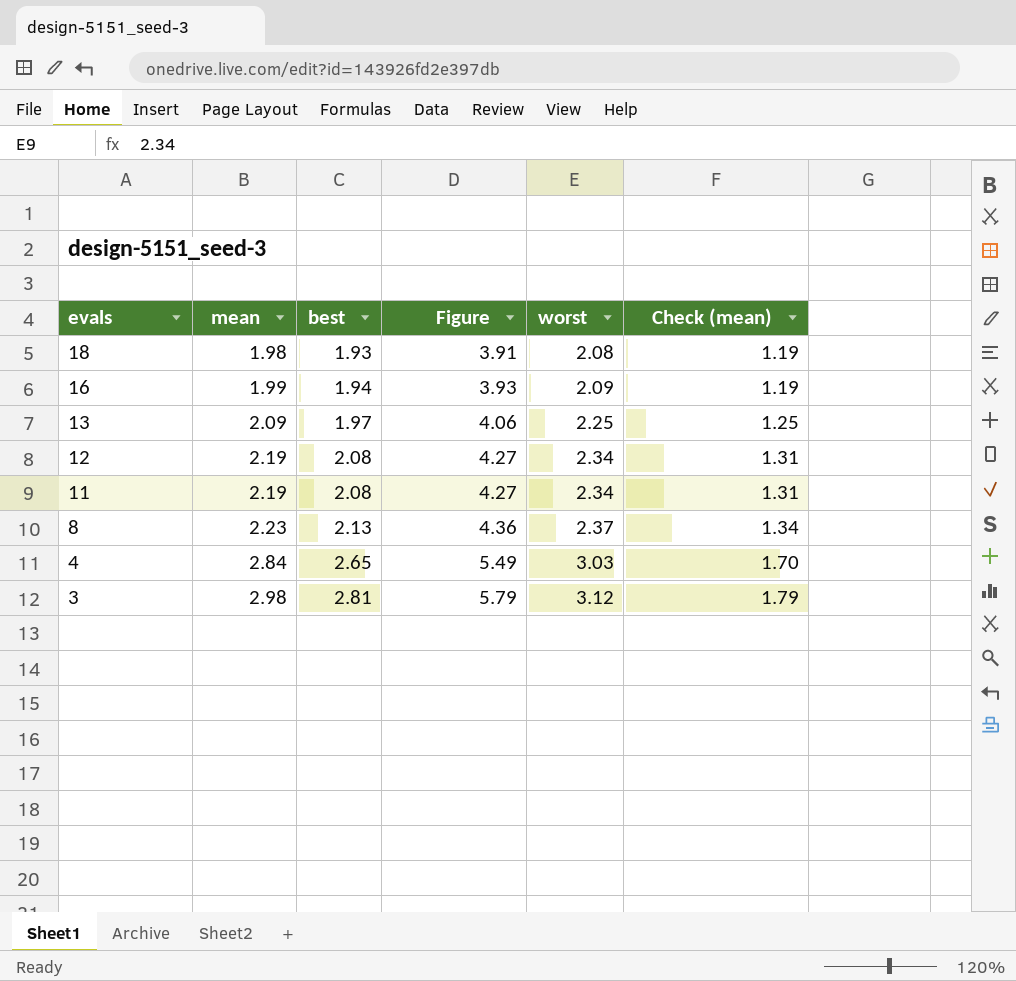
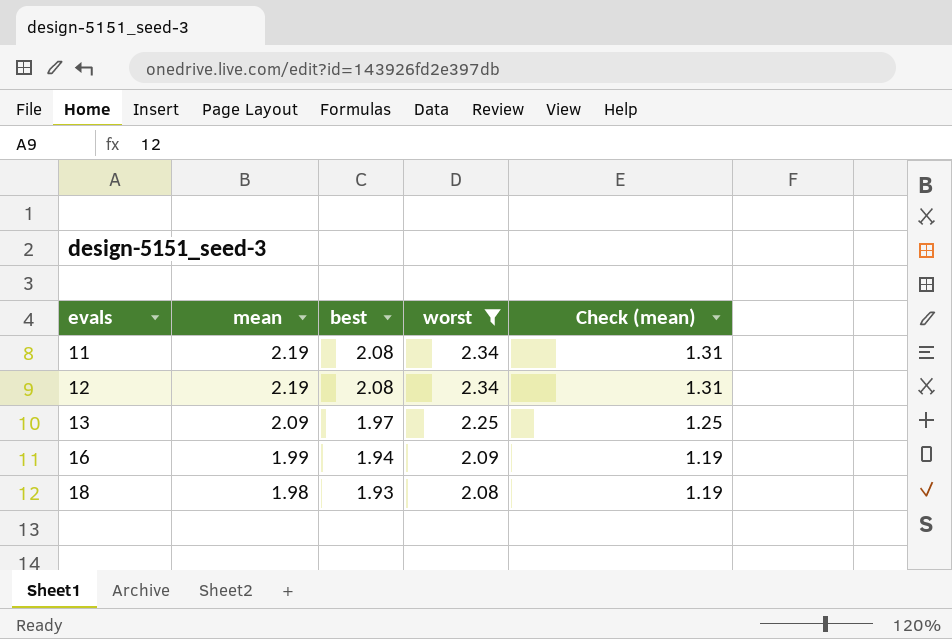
filter: none -> worst <= 2.34
row order: evals descending -> evals ascending
column Figure | formula: [mean] + [best] -> none

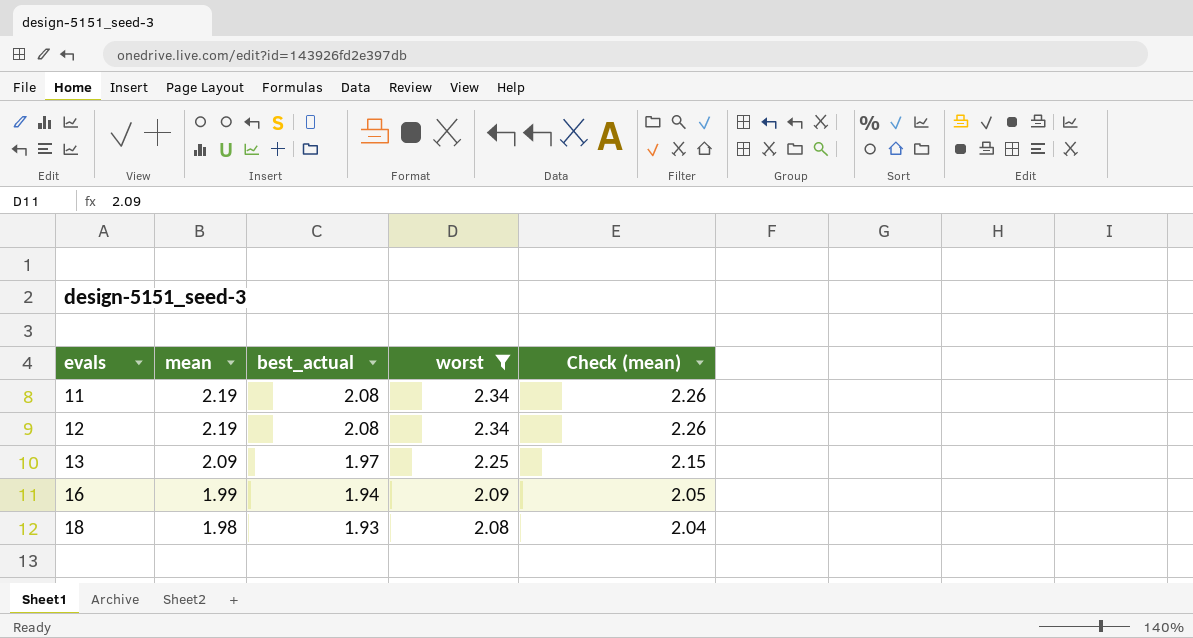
column name: best -> best_actual
column Check (mean) | formula: [mean] * 0.6 -> [mean] * 1.03

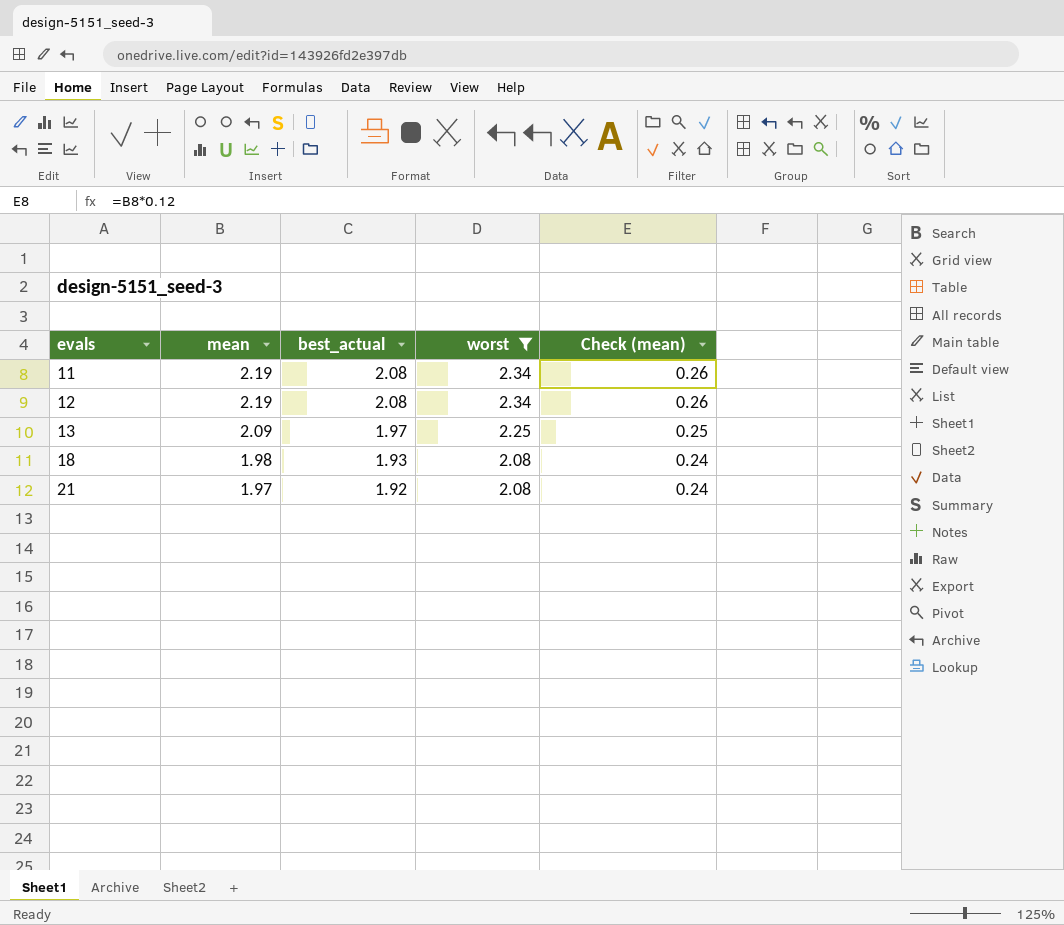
column Check (mean) | formula: [mean] * 1.03 -> [mean] * 0.12
row 16: 1.99 | 1.94 | 2.09 | 2.05 -> none
row 21: none -> 1.97 | 1.92 | 2.08 | 0.24

